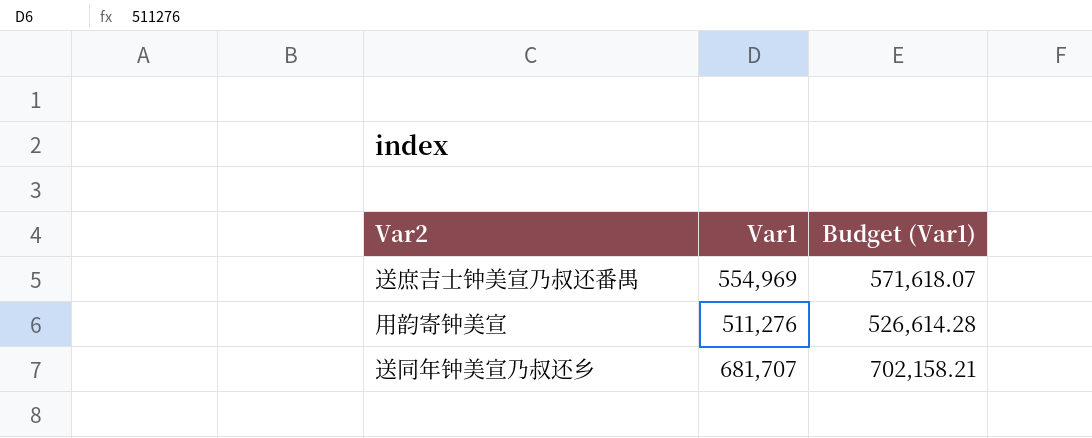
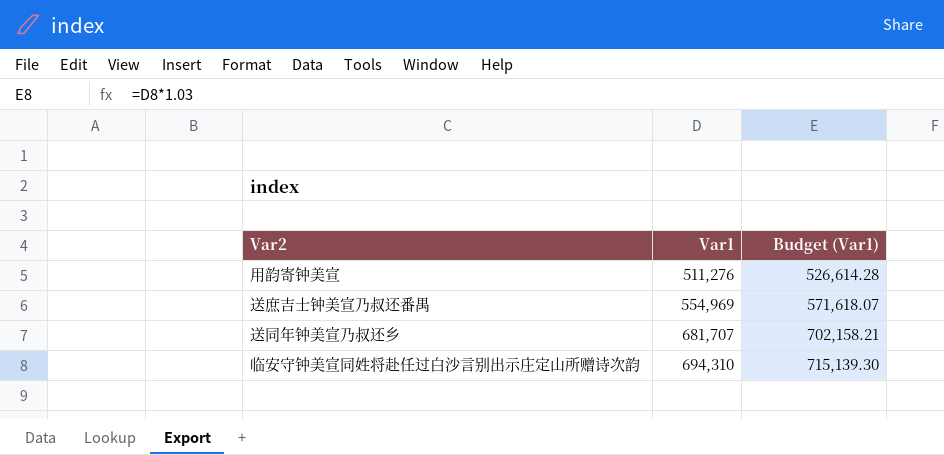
row order: none -> Var1 ascending
row 临安守钟美宣同姓将赴任过白沙言别出示庄定山所赠诗次韵: none -> 694,310 | 715,139.30

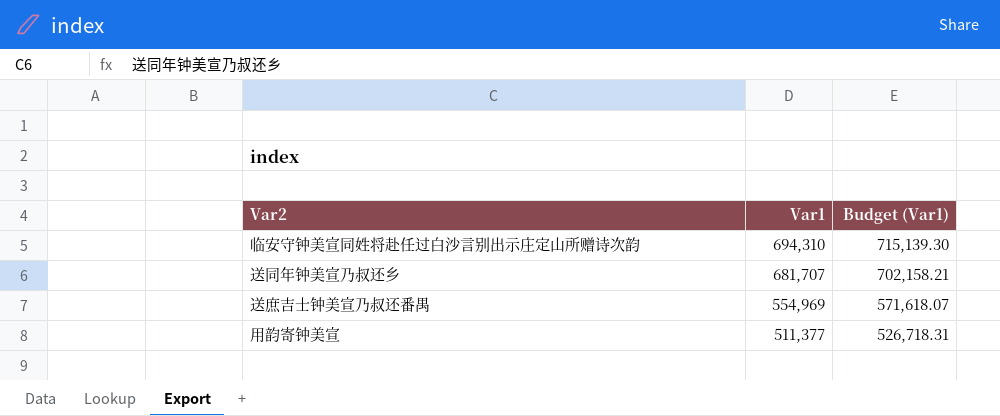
row order: Var1 ascending -> Var1 descending
用韵寄钟美宣 | Var1: 511,276 -> 511,377
用韵寄钟美宣 | Budget (Var1): 526,614.28 -> 526,718.31

